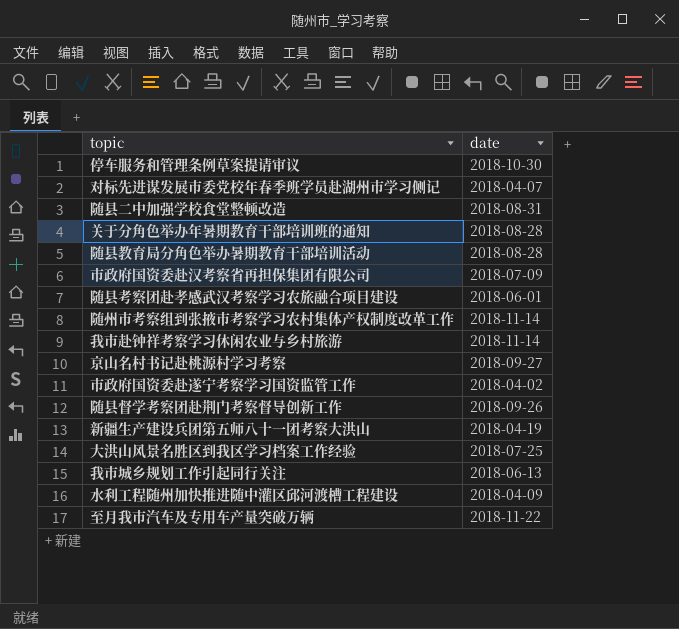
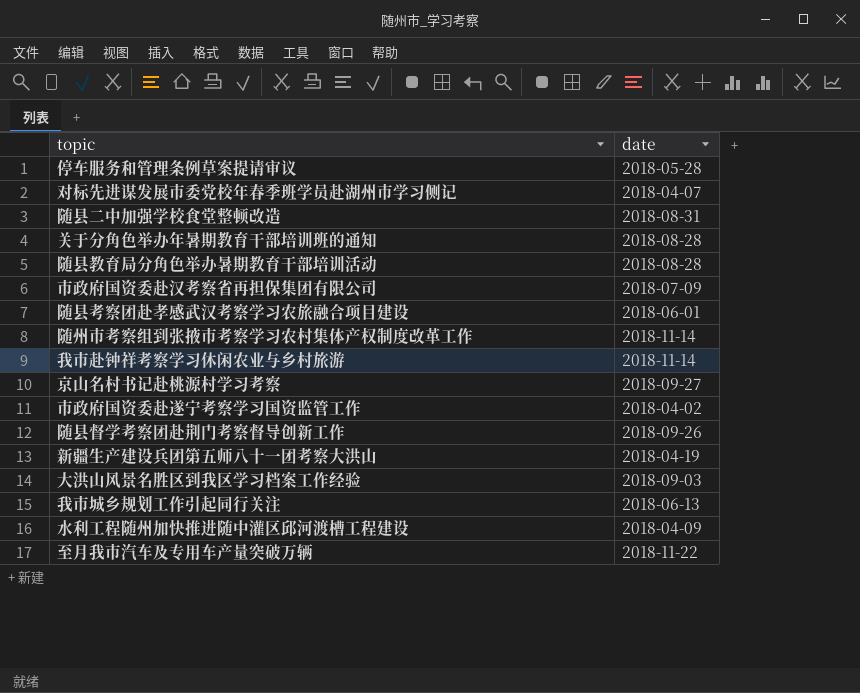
停车服务和管理条例草案提请审议 | date: 2018-10-30 -> 2018-05-28
大洪山风景名胜区到我区学习档案工作经验 | date: 2018-07-25 -> 2018-09-03

